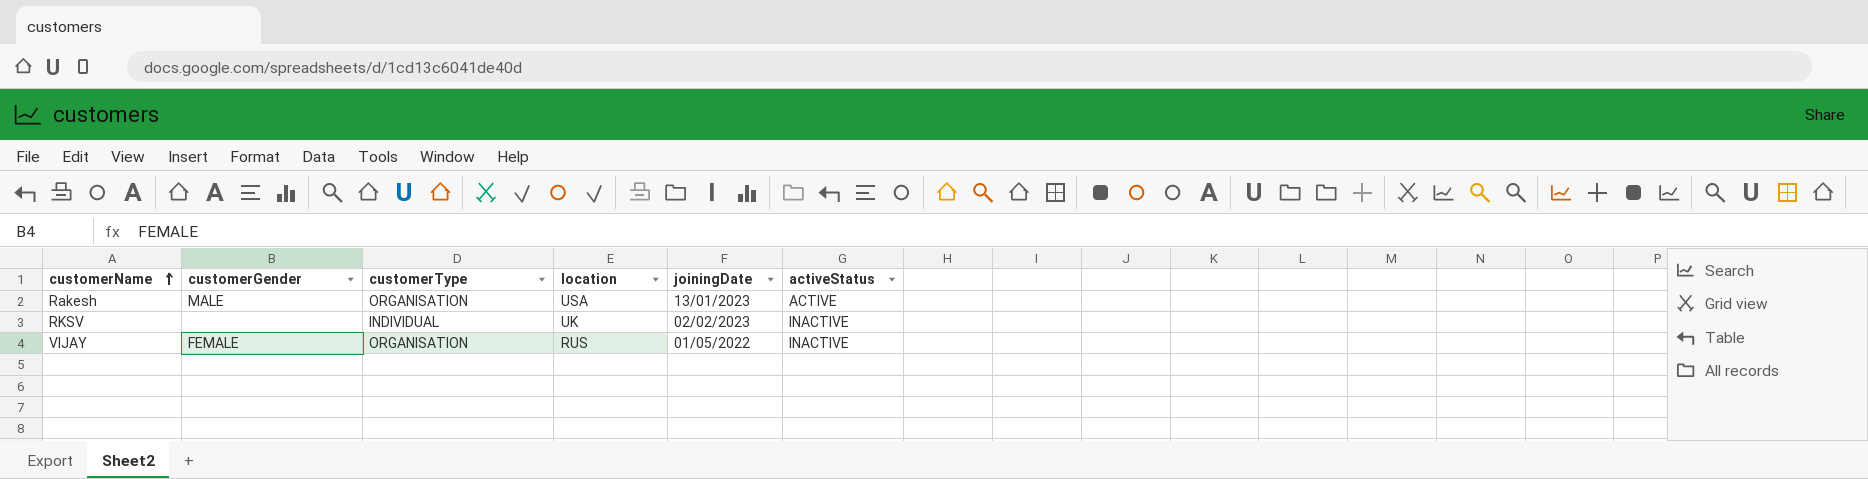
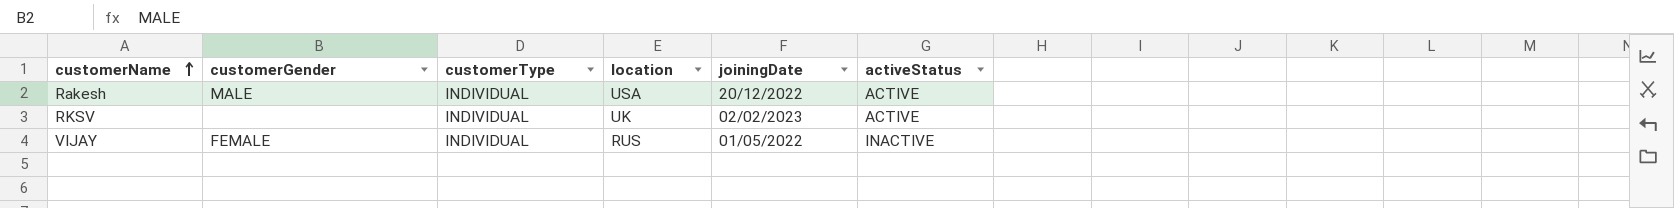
Rakesh | customerType: ORGANISATION -> INDIVIDUAL
Rakesh | joiningDate: 13/01/2023 -> 20/12/2022
RKSV | activeStatus: INACTIVE -> ACTIVE
VIJAY | customerType: ORGANISATION -> INDIVIDUAL

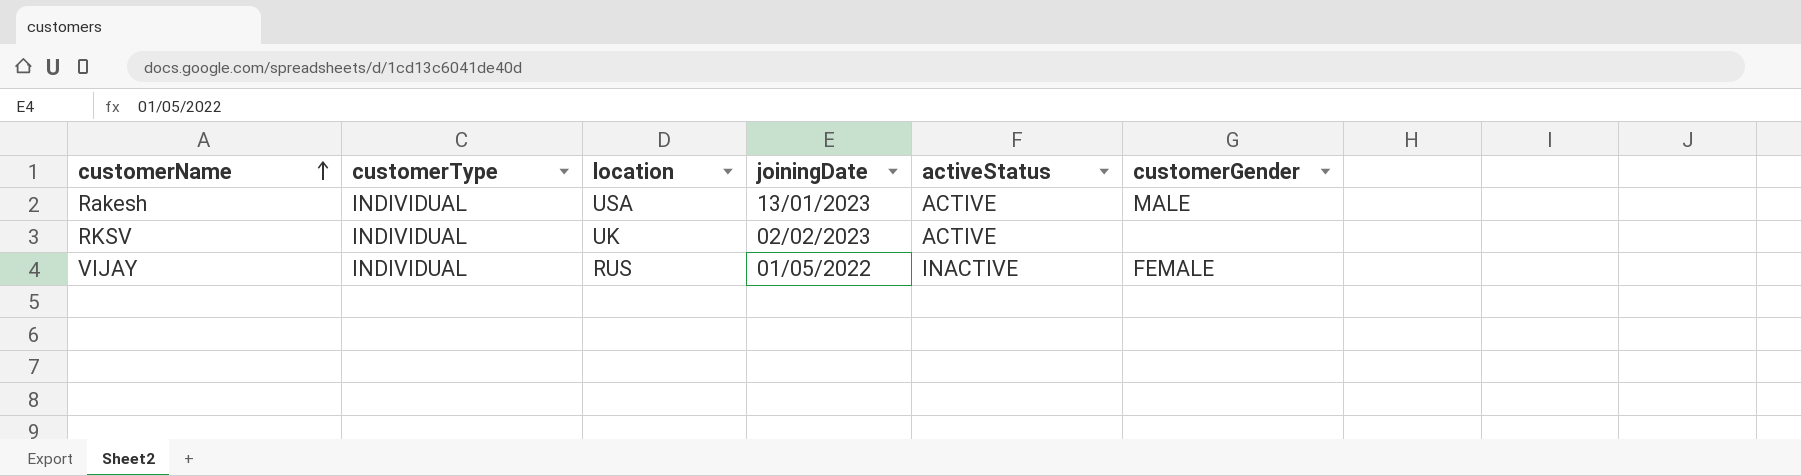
column customerGender | position: 2 -> 6
Rakesh | joiningDate: 20/12/2022 -> 13/01/2023

